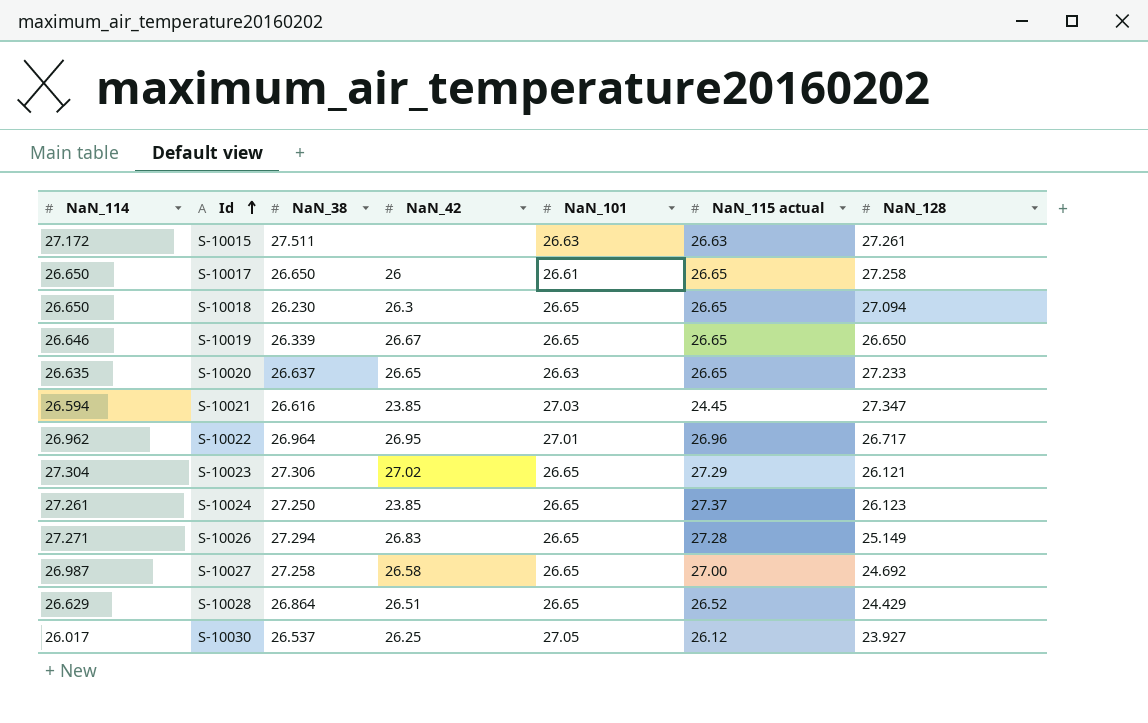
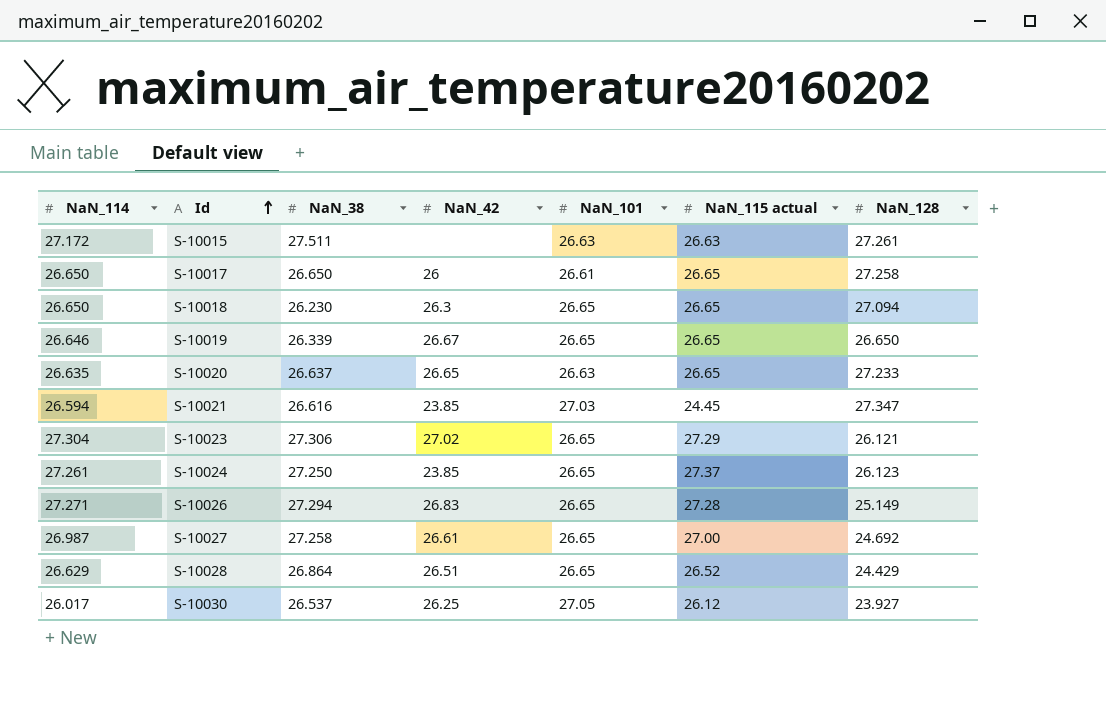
row S-10022: 26.962 | 26.964 | 26.95 | 27.01 | 26.96 | 26.717 -> none
S-10027 | NaN_42: 26.58 -> 26.61

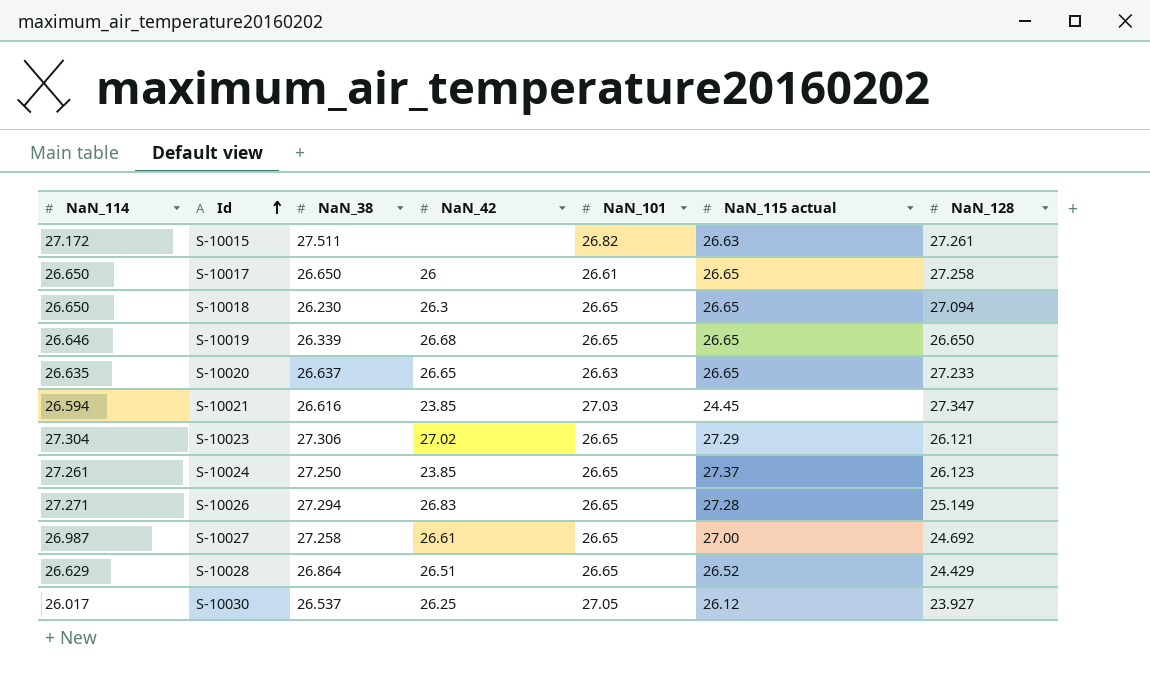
S-10015 | NaN_101: 26.63 -> 26.82
S-10019 | NaN_42: 26.67 -> 26.68

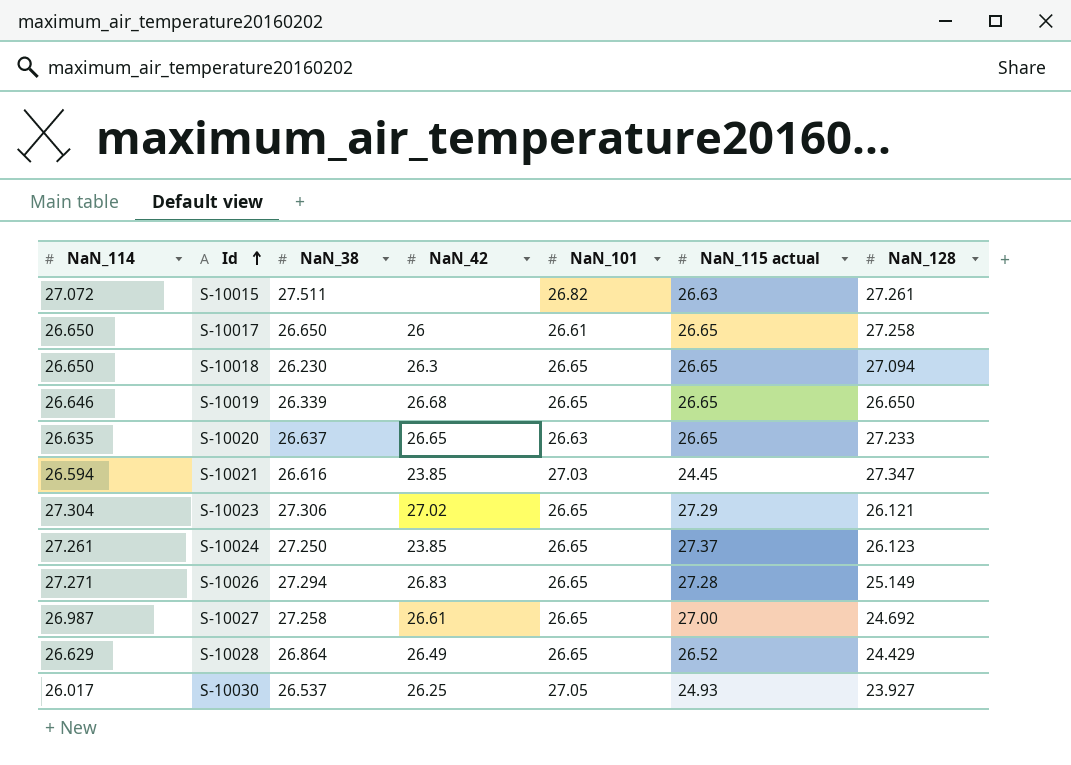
S-10015 | NaN_114: 27.172 -> 27.072
S-10028 | NaN_42: 26.51 -> 26.49
S-10030 | NaN_115 actual: 26.12 -> 24.93

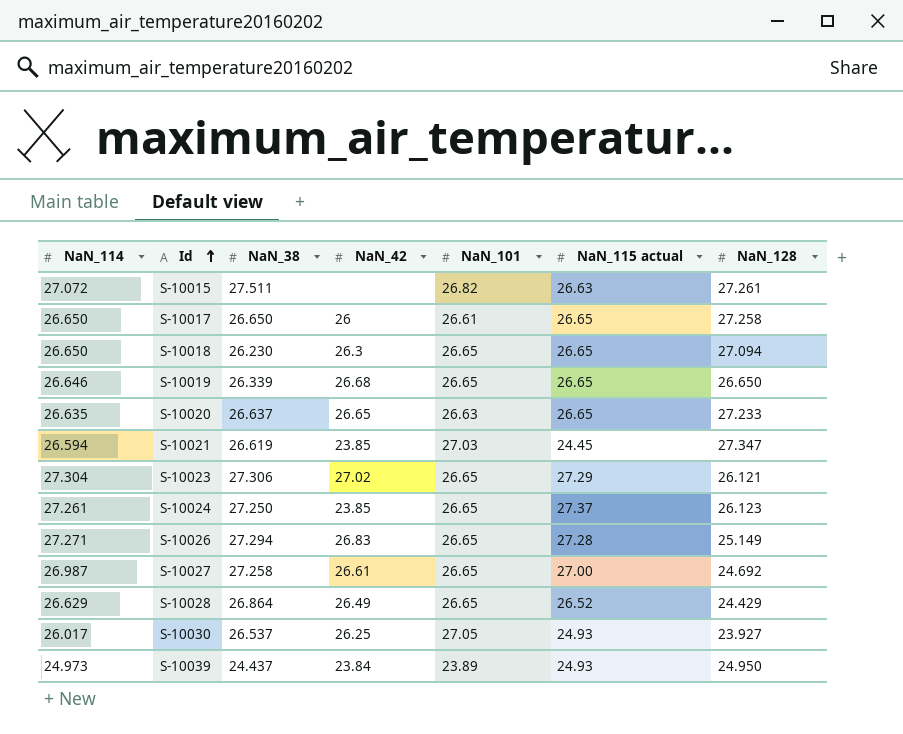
S-10021 | NaN_38: 26.616 -> 26.619
row S-10039: none -> 24.973 | 24.437 | 23.84 | 23.89 | 24.93 | 24.950

